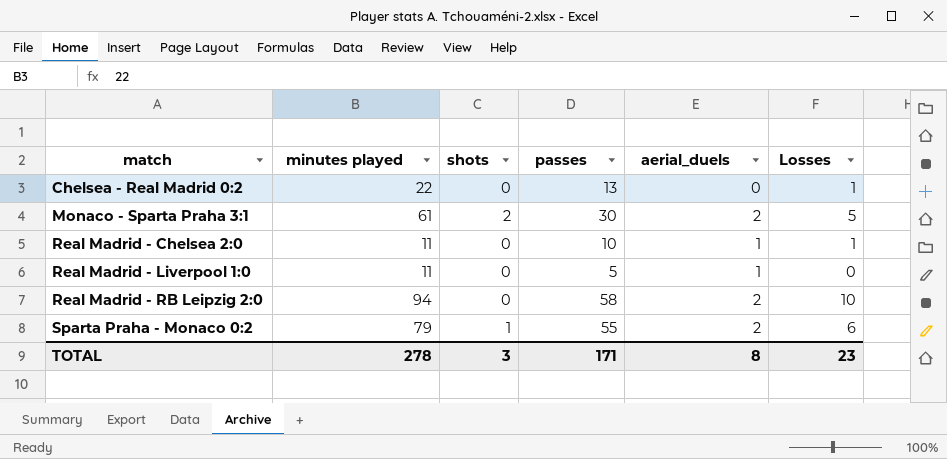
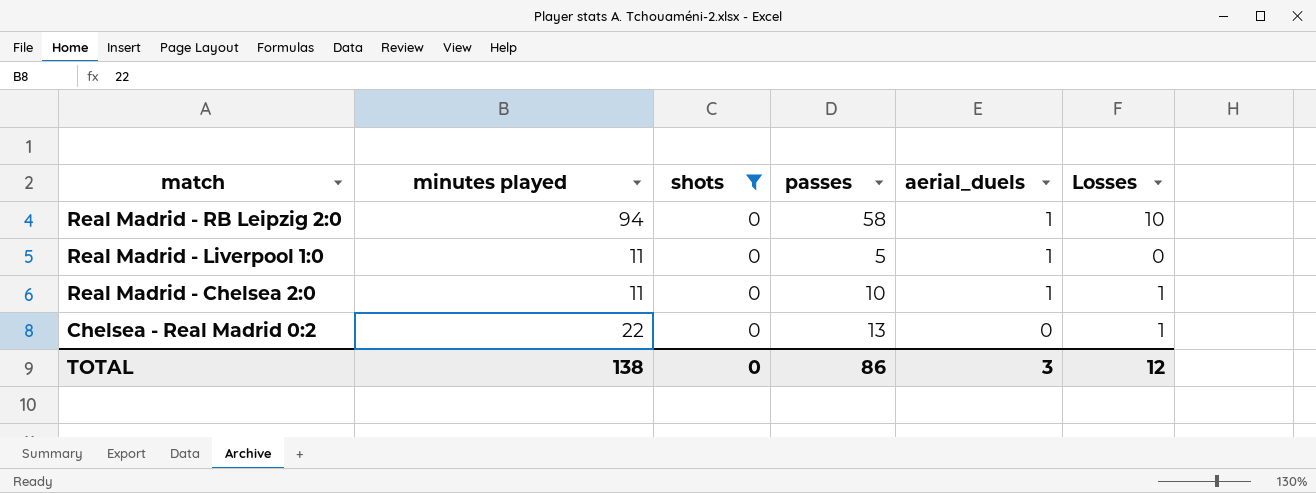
filter: none -> shots = 0
row order: match ascending -> match descending
Real Madrid - RB Leipzig 2:0 | aerial_duels: 2 -> 1
TOTAL | minutes played: 278 -> 138
TOTAL | shots: 3 -> 0
TOTAL | passes: 171 -> 86
TOTAL | aerial_duels: 8 -> 3
TOTAL | Losses: 23 -> 12

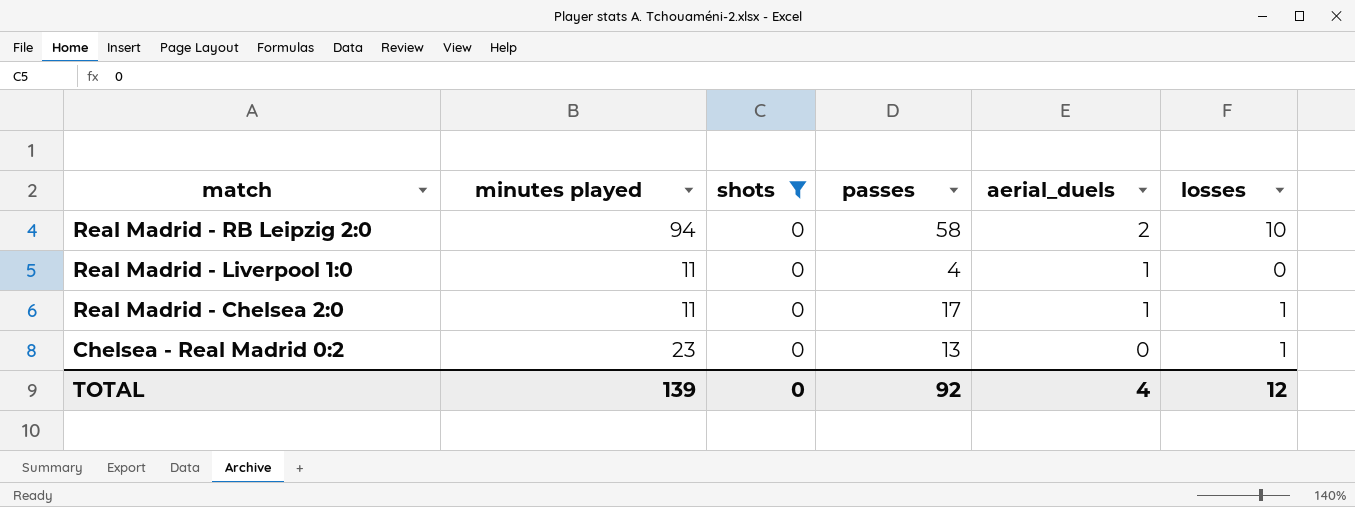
column name: Losses -> losses
Real Madrid - RB Leipzig 2:0 | aerial_duels: 1 -> 2
Real Madrid - Liverpool 1:0 | passes: 5 -> 4
Real Madrid - Chelsea 2:0 | passes: 10 -> 17
Chelsea - Real Madrid 0:2 | minutes played: 22 -> 23
TOTAL | minutes played: 138 -> 139
TOTAL | passes: 86 -> 92
TOTAL | aerial_duels: 3 -> 4

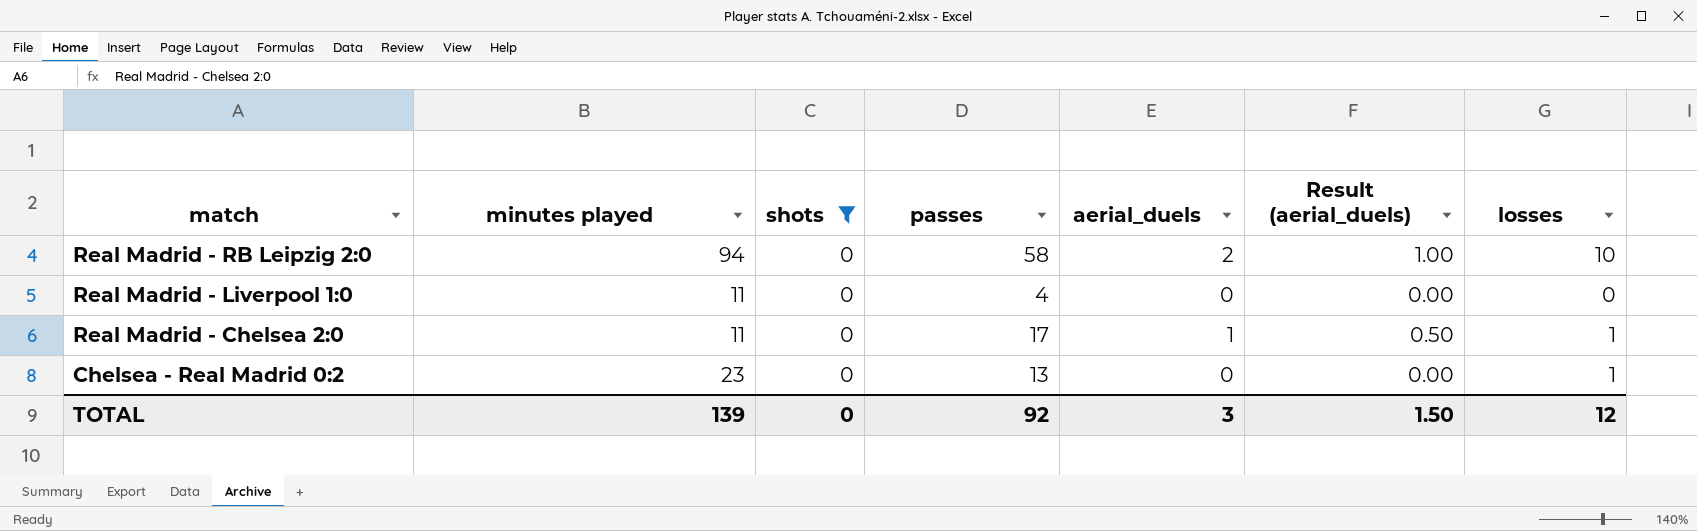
column Result (aerial_duels) | formula: none -> [aerial_duels] * 0.5
Real Madrid - Liverpool 1:0 | aerial_duels: 1 -> 0
TOTAL | aerial_duels: 4 -> 3

